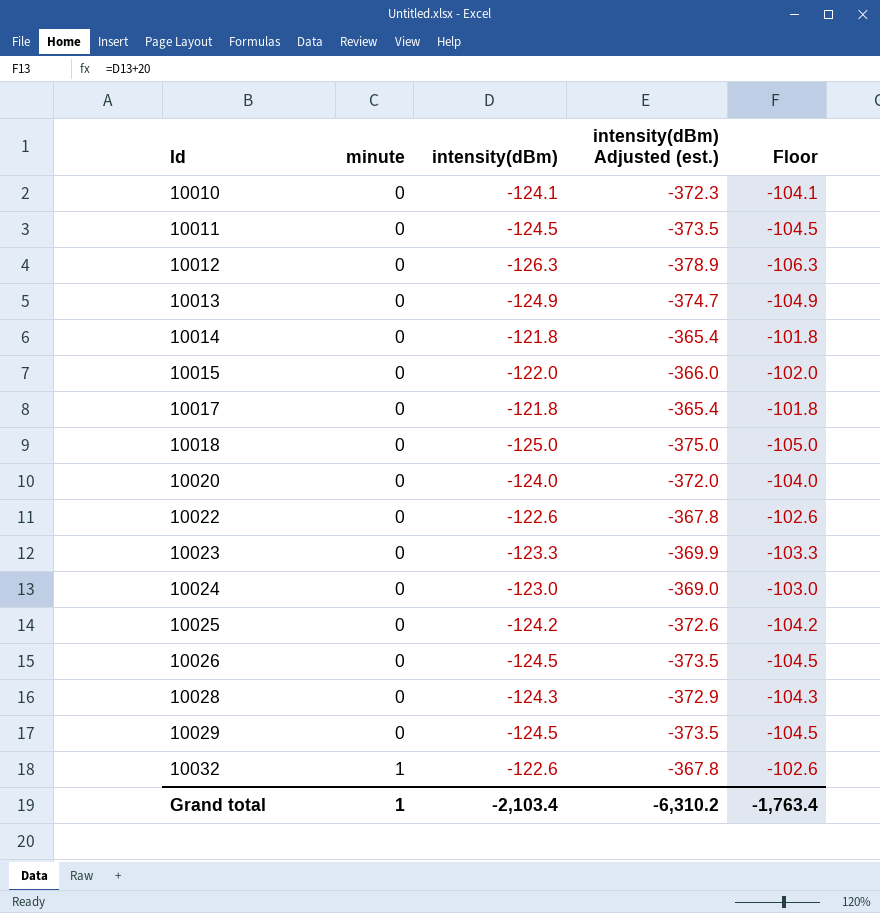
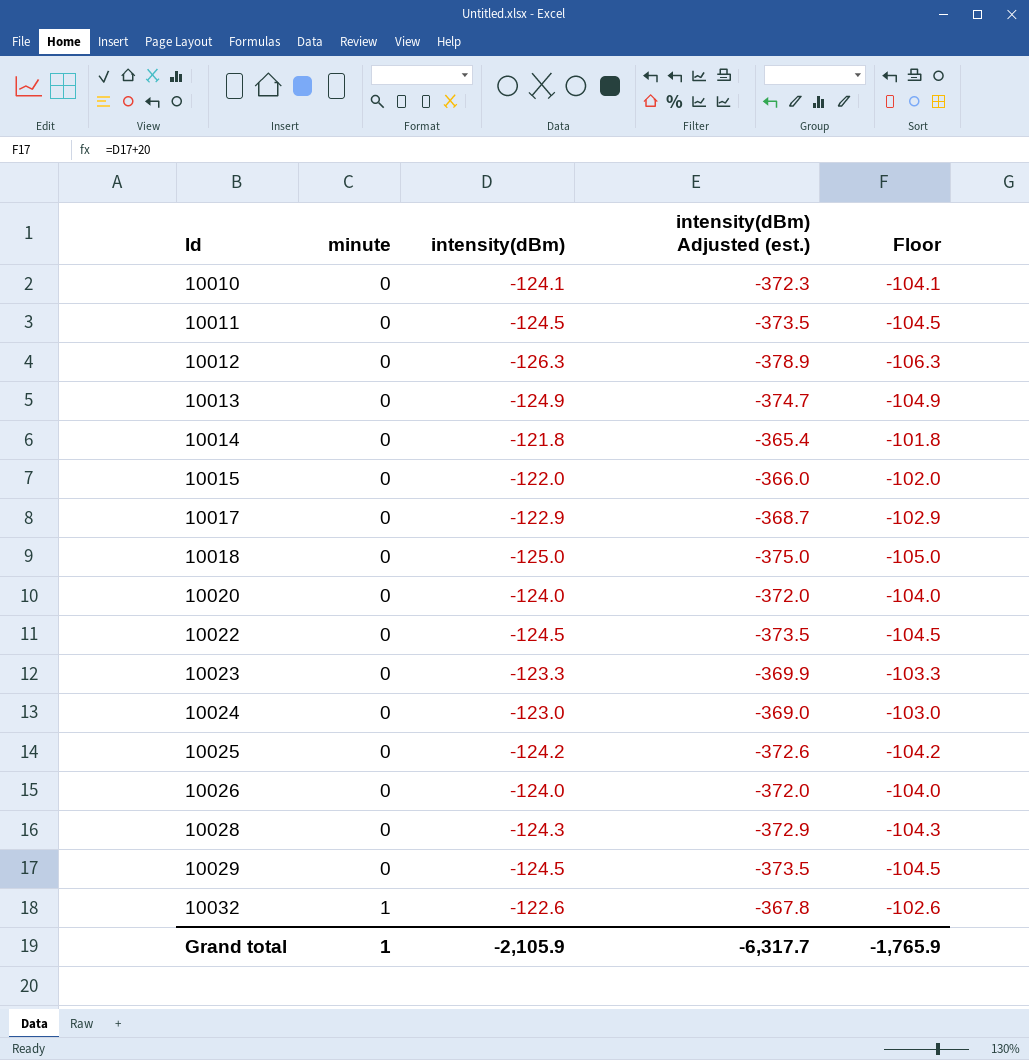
10017 | intensity(dBm): -121.8 -> -122.9
10017 | intensity(dBm) Adjusted (est.): -365.4 -> -368.7
10017 | Floor: -101.8 -> -102.9
10022 | intensity(dBm): -122.6 -> -124.5
10022 | intensity(dBm) Adjusted (est.): -367.8 -> -373.5
10022 | Floor: -102.6 -> -104.5
10026 | intensity(dBm): -124.5 -> -124.0
10026 | intensity(dBm) Adjusted (est.): -373.5 -> -372.0
10026 | Floor: -104.5 -> -104.0
Grand total | intensity(dBm): -2,103.4 -> -2,105.9
Grand total | intensity(dBm) Adjusted (est.): -6,310.2 -> -6,317.7
Grand total | Floor: -1,763.4 -> -1,765.9

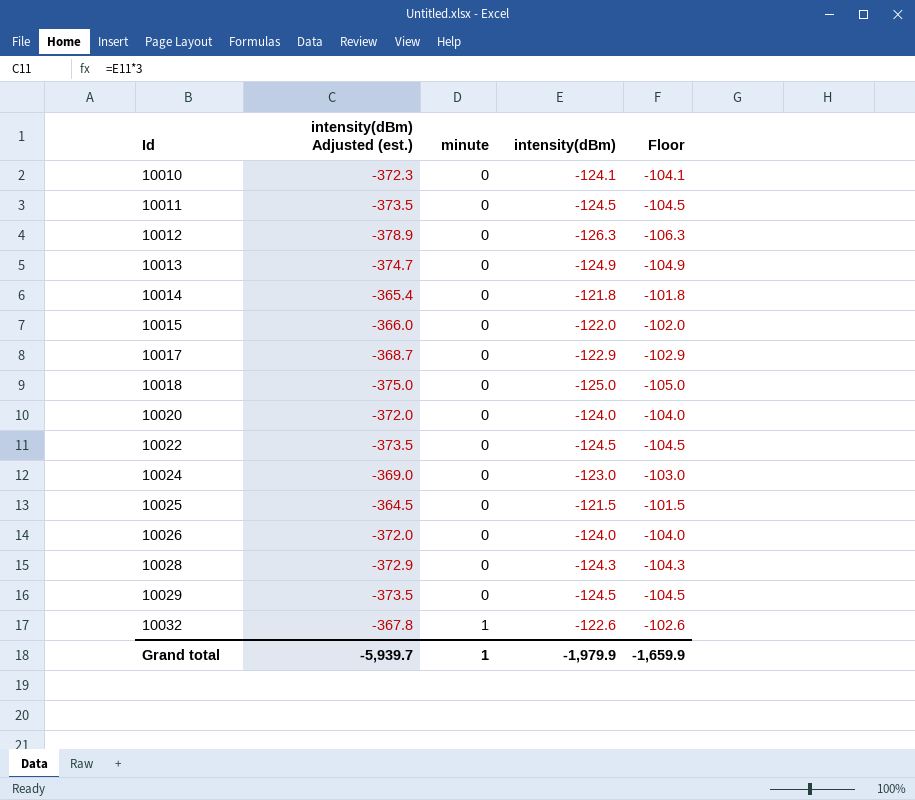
column intensity(dBm) Adjusted (est.) | position: 4 -> 2
row 10023: 0 | -123.3 | -369.9 | -103.3 -> none
10025 | intensity(dBm) Adjusted (est.): -372.6 -> -364.5
10025 | intensity(dBm): -124.2 -> -121.5
10025 | Floor: -104.2 -> -101.5
Grand total | intensity(dBm) Adjusted (est.): -6,317.7 -> -5,939.7
Grand total | intensity(dBm): -2,105.9 -> -1,979.9
Grand total | Floor: -1,765.9 -> -1,659.9

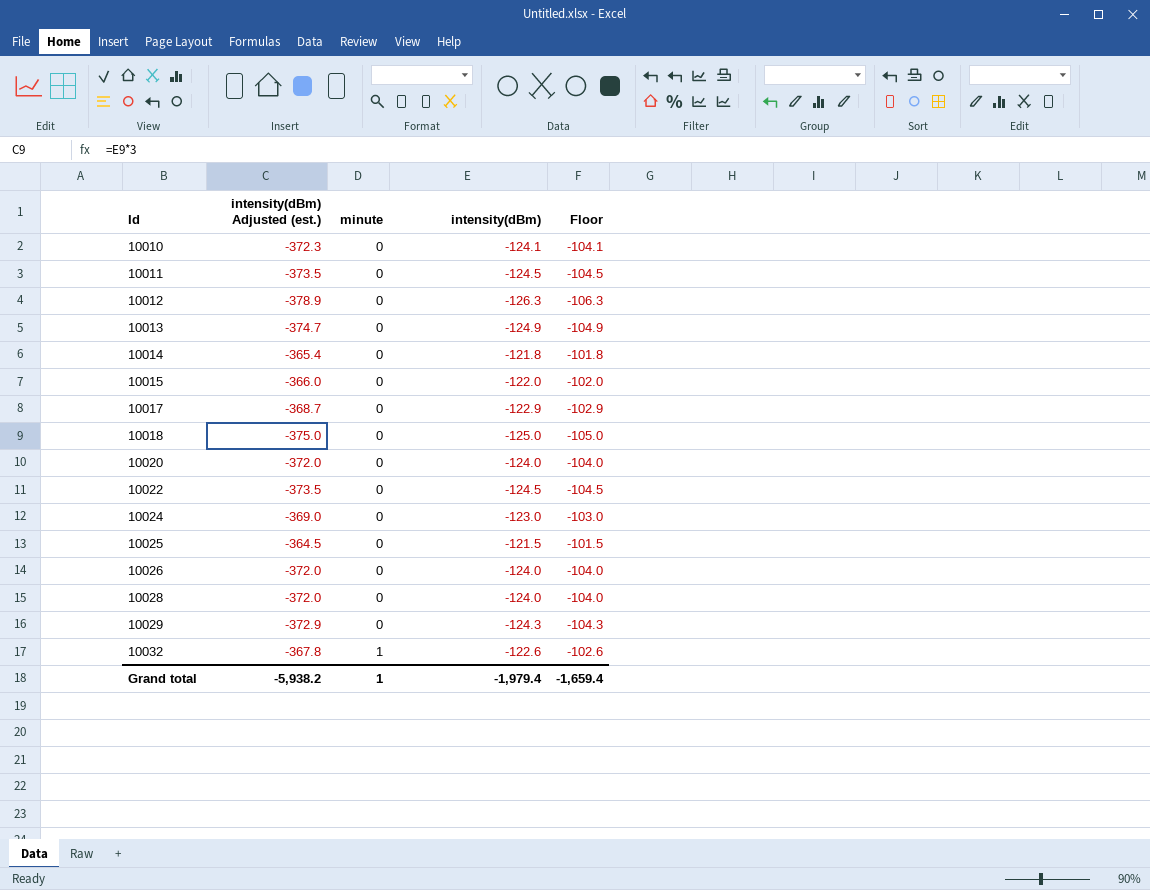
10028 | intensity(dBm) Adjusted (est.): -372.9 -> -372.0
10028 | intensity(dBm): -124.3 -> -124.0
10028 | Floor: -104.3 -> -104.0
10029 | intensity(dBm) Adjusted (est.): -373.5 -> -372.9
10029 | intensity(dBm): -124.5 -> -124.3
10029 | Floor: -104.5 -> -104.3
Grand total | intensity(dBm) Adjusted (est.): -5,939.7 -> -5,938.2
Grand total | intensity(dBm): -1,979.9 -> -1,979.4
Grand total | Floor: -1,659.9 -> -1,659.4

